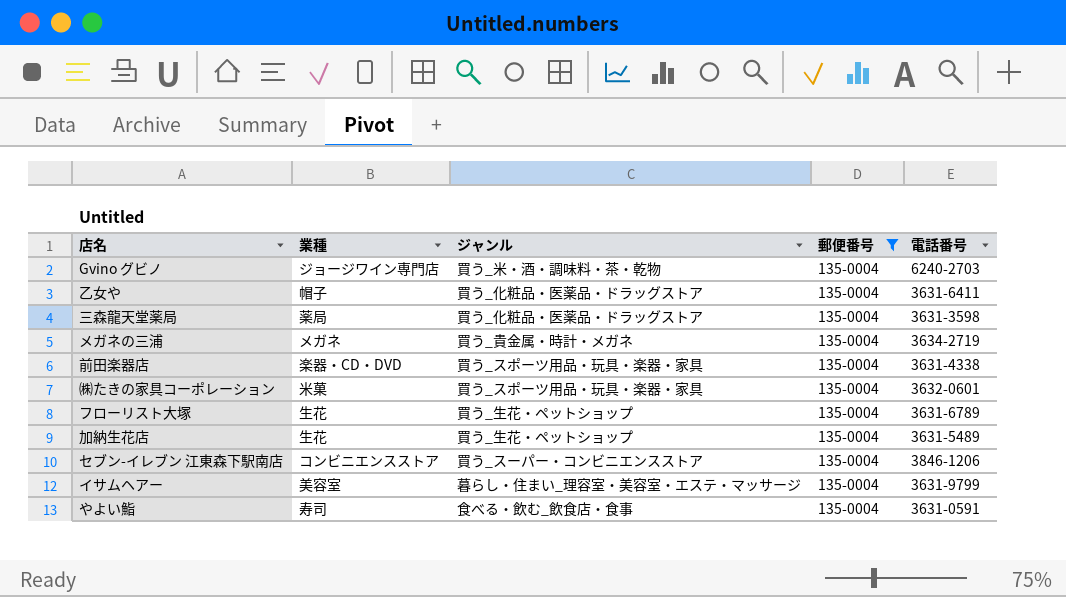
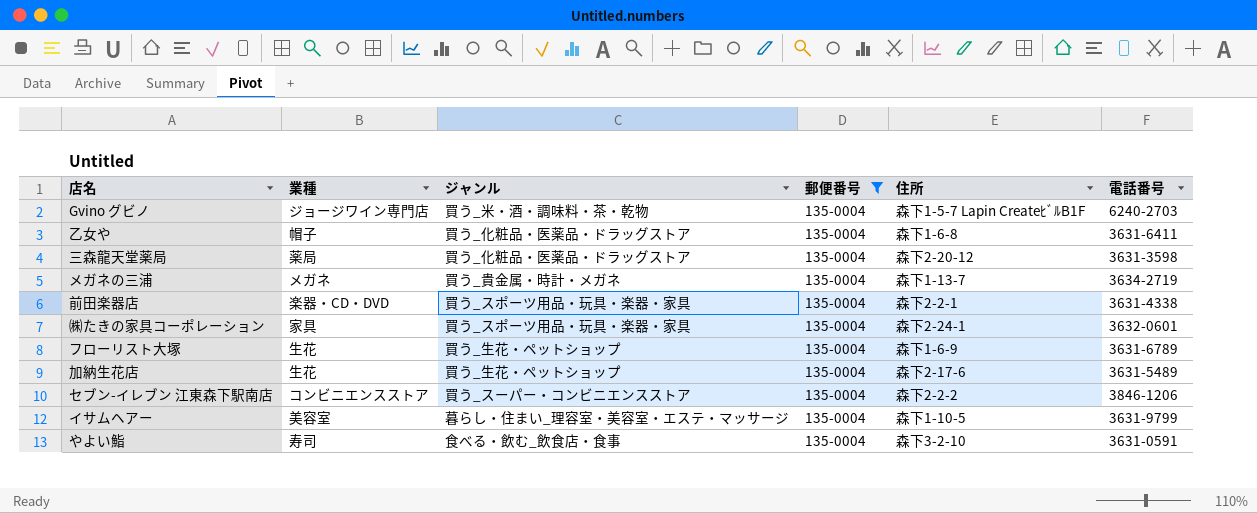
column 住所 | position: none -> 5
㈱たきの家具コーポレーション | 業種: 米菓 -> 家具

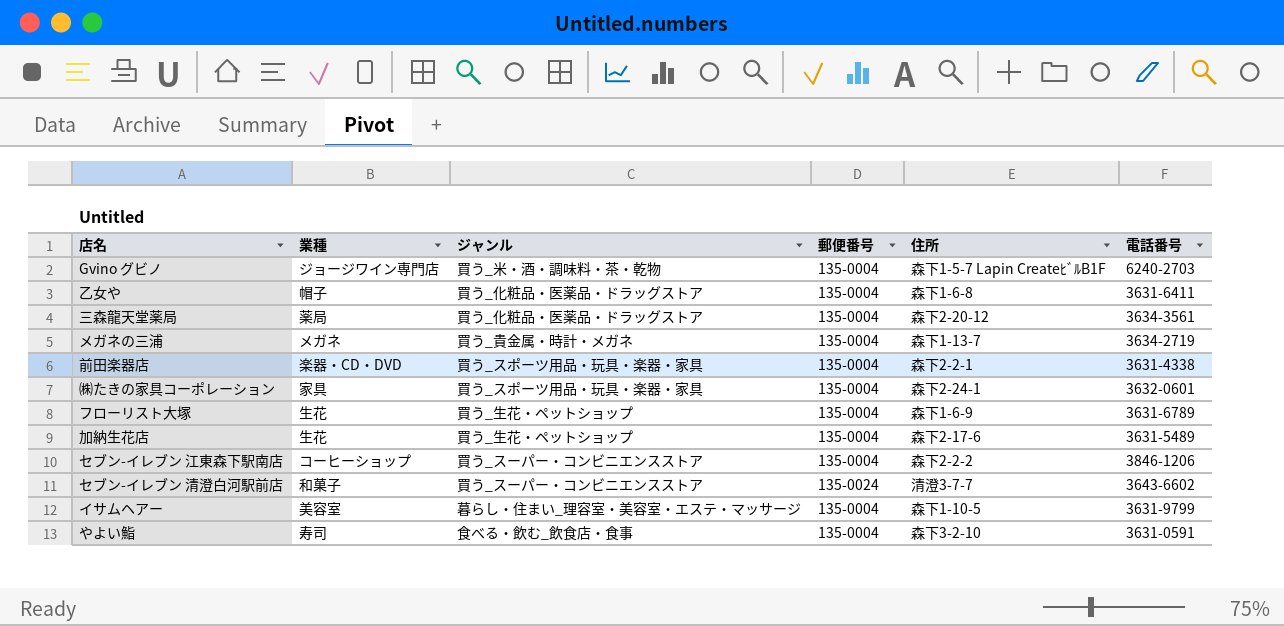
filter: 郵便番号 = 135-0004 -> none
三森龍天堂薬局 | 電話番号: 3631-3598 -> 3634-3561
セブン-イレブン 江東森下駅南店 | 業種: コンビニエンスストア -> コーヒーショップ

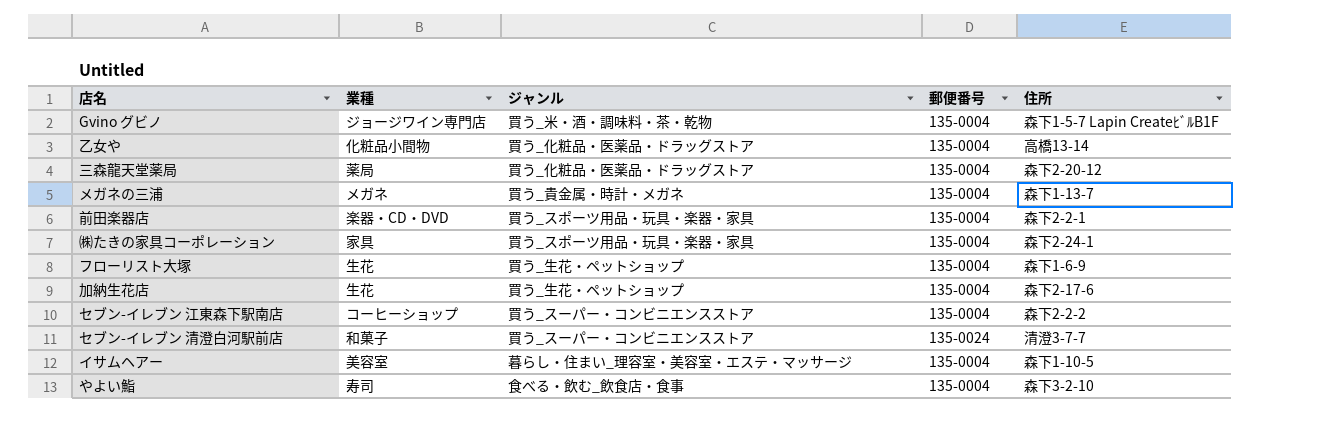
column 電話番号 | position: 6 -> none
乙女や | 業種: 帽子 -> 化粧品小間物
乙女や | 住所: 森下1-6-8 -> 高橋13-14

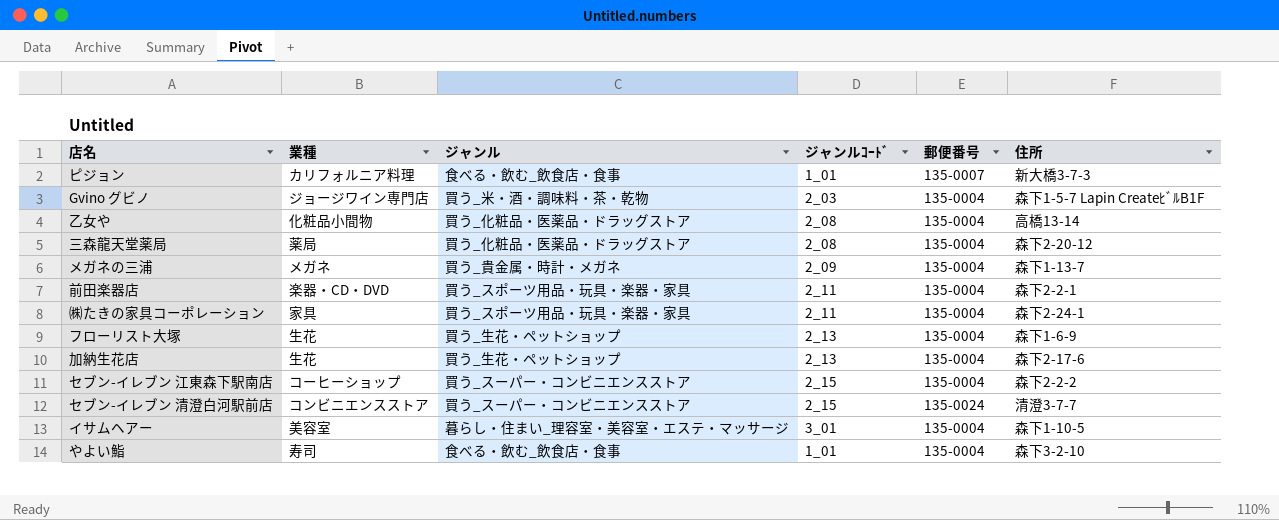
column ジャンルｺｰﾄﾞ | position: none -> 4
row ピジョン: none -> カリフォルニア料理 | 食べる・飲む_飲食店・食事 | 1_01 | 135-0007 | 新大橋3-7-3
セブン-イレブン 清澄白河駅前店 | 業種: 和菓子 -> コンビニエンスストア

